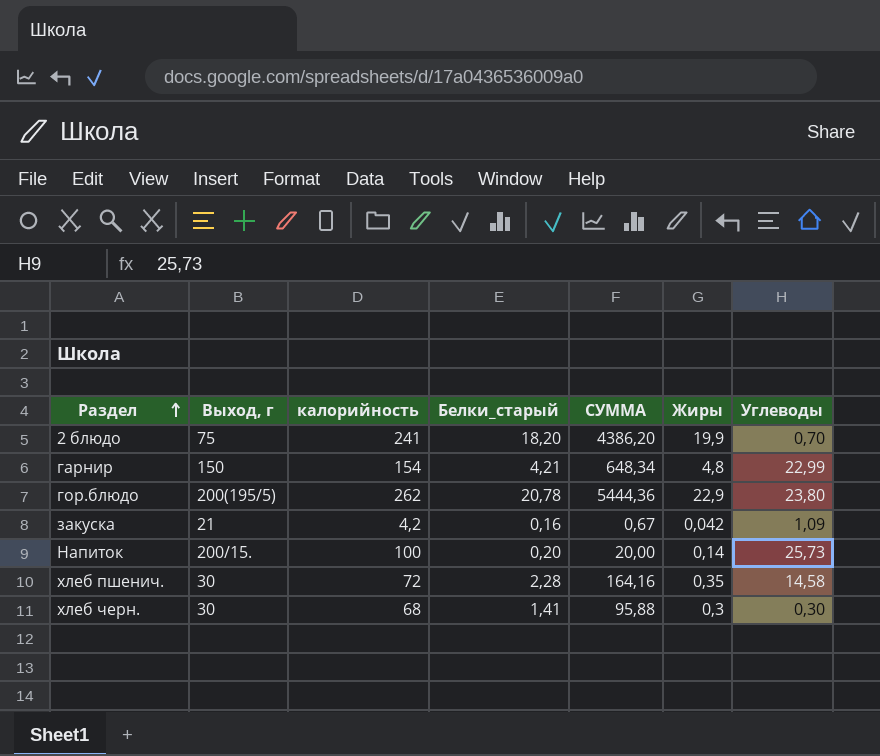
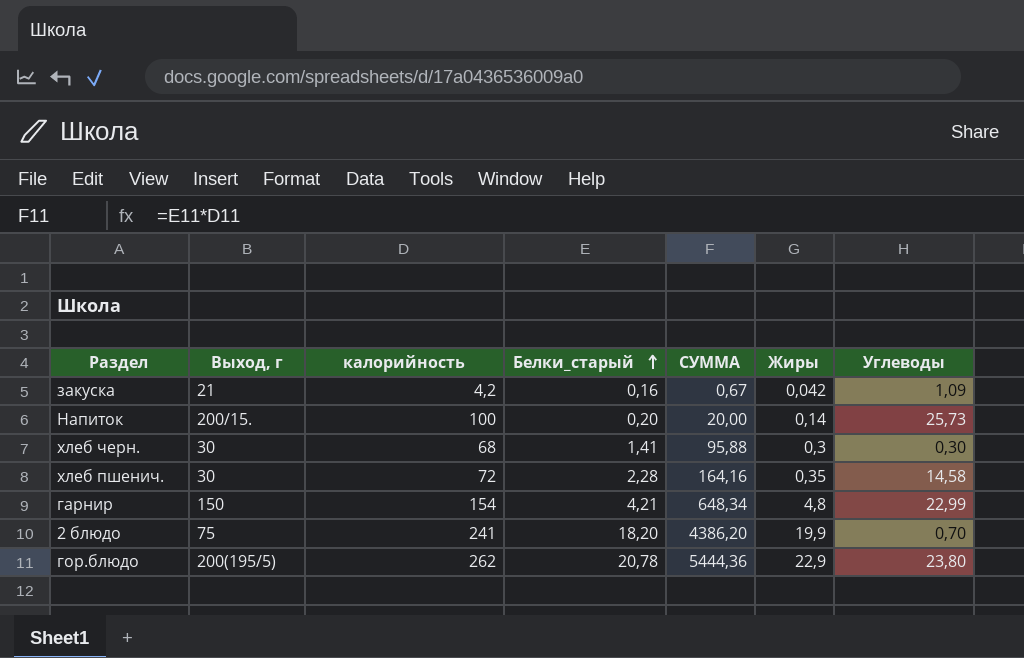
row order: Раздел ascending -> Белки_старый ascending

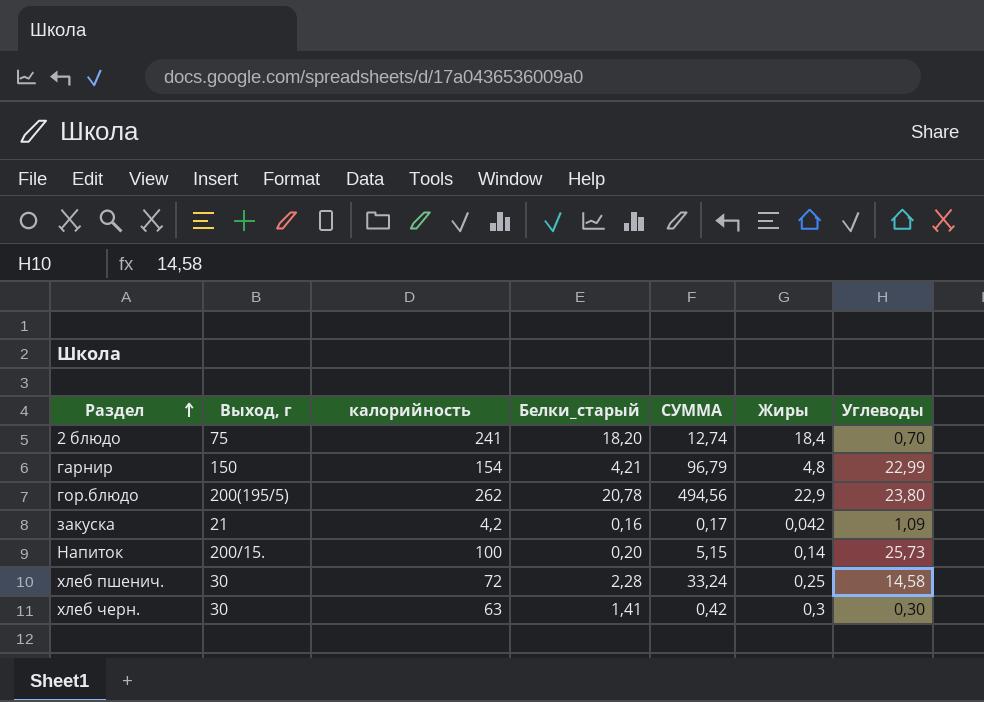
row order: Белки_старый ascending -> Раздел ascending
column СУММА | formula: [калорийность] * [Белки_старый] -> [Белки_старый] * [Углеводы]
2 блюдо | Жиры: 19,9 -> 18,4
хлеб пшенич. | Жиры: 0,35 -> 0,25
хлеб черн. | калорийность: 68 -> 63

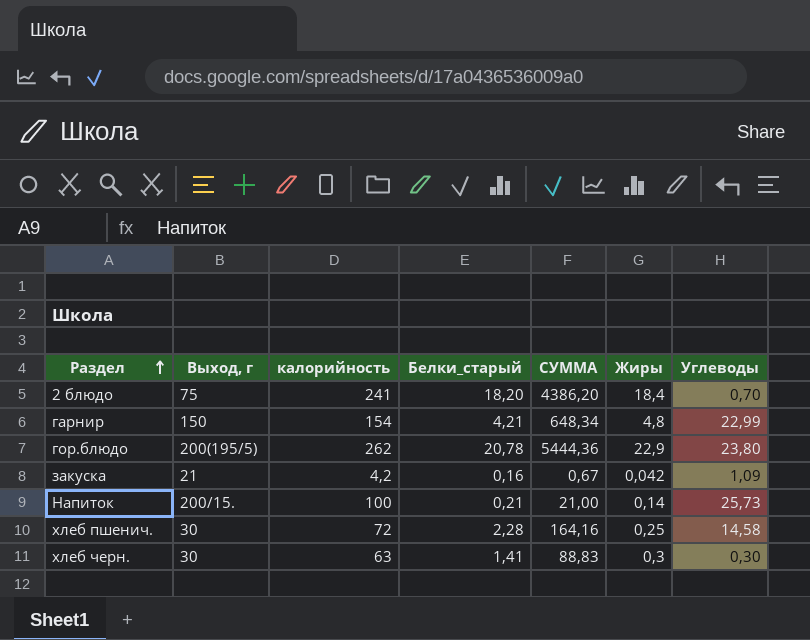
column СУММА | formula: [Белки_старый] * [Углеводы] -> [калорийность] * [Белки_старый]
Напиток | Белки_старый: 0,20 -> 0,21

